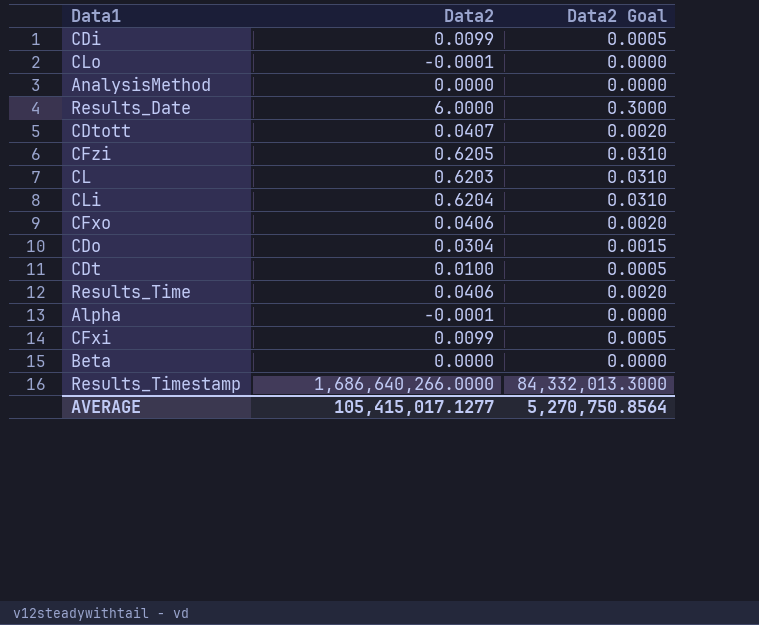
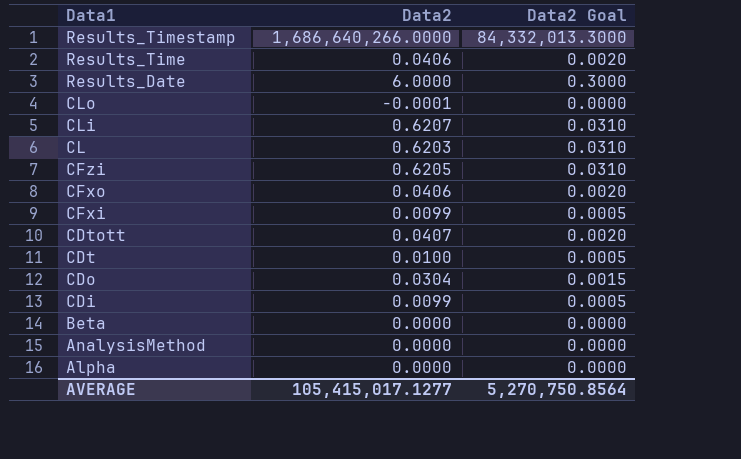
row order: none -> Data1 descending
CLi | Data2: 0.6204 -> 0.6207
Alpha | Data2: -0.0001 -> 0.0000

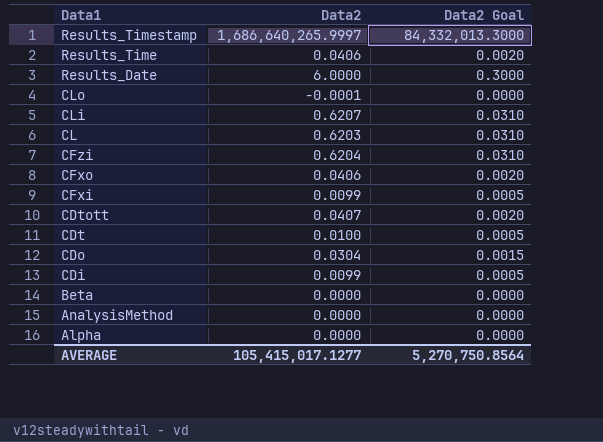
Results_Timestamp | Data2: 1,686,640,266.0000 -> 1,686,640,265.9997
CFzi | Data2: 0.6205 -> 0.6204

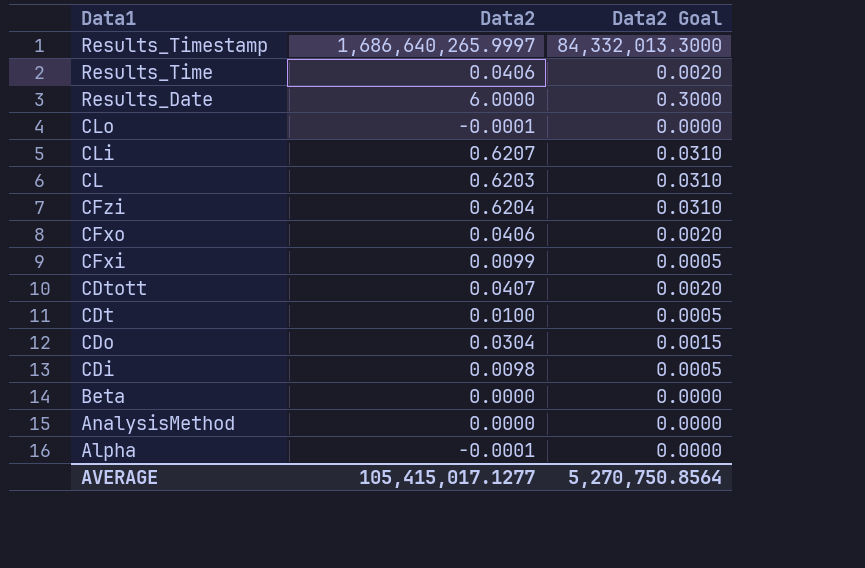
CDi | Data2: 0.0099 -> 0.0098
Alpha | Data2: 0.0000 -> -0.0001

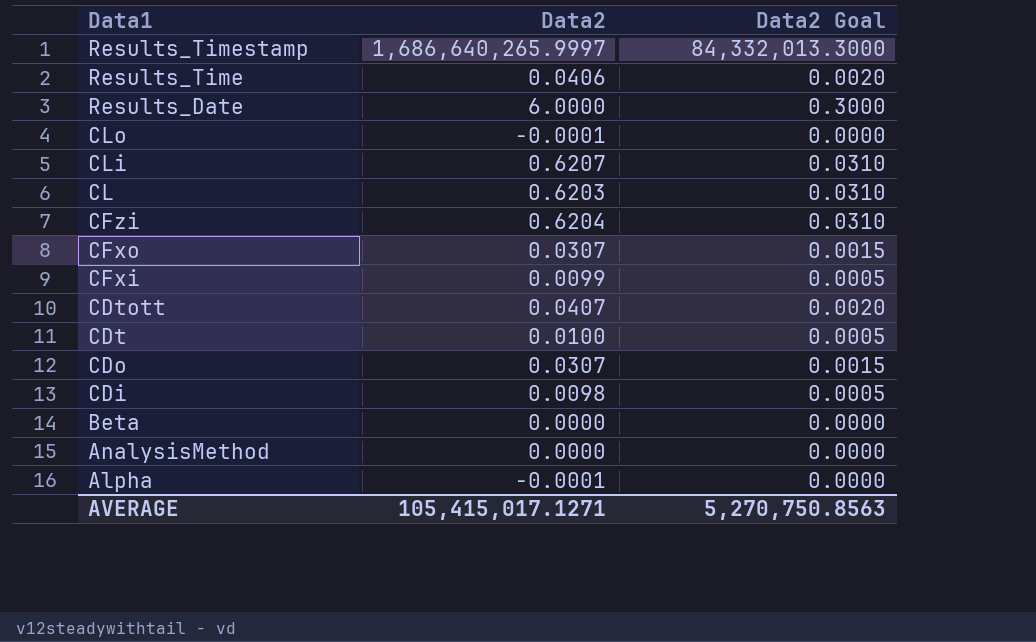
CFxo | Data2: 0.0406 -> 0.0307
CFxo | Data2 Goal: 0.0020 -> 0.0015
CDo | Data2: 0.0304 -> 0.0307
AVERAGE | Data2: 105,415,017.1277 -> 105,415,017.1271
AVERAGE | Data2 Goal: 5,270,750.8564 -> 5,270,750.8563

